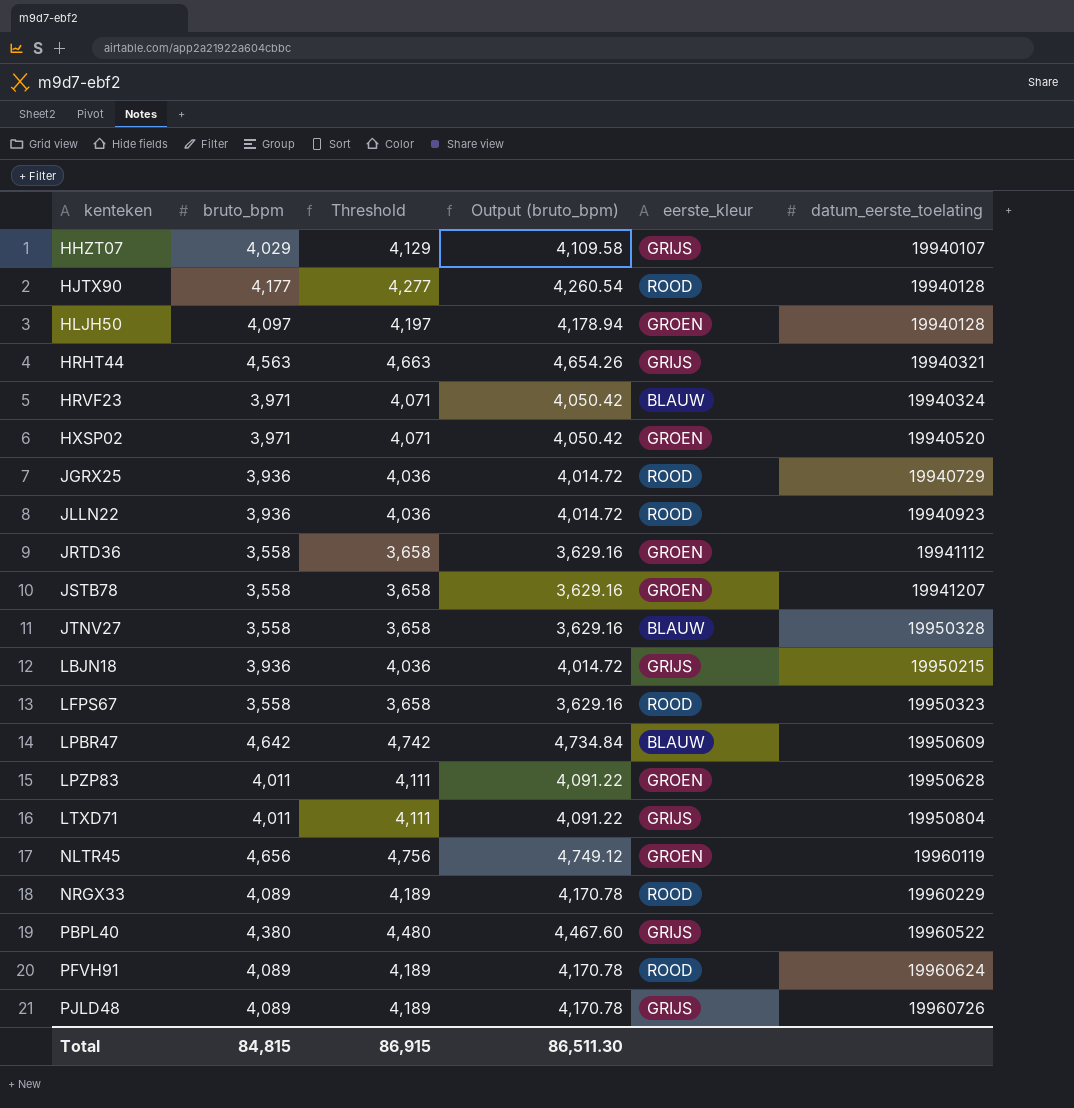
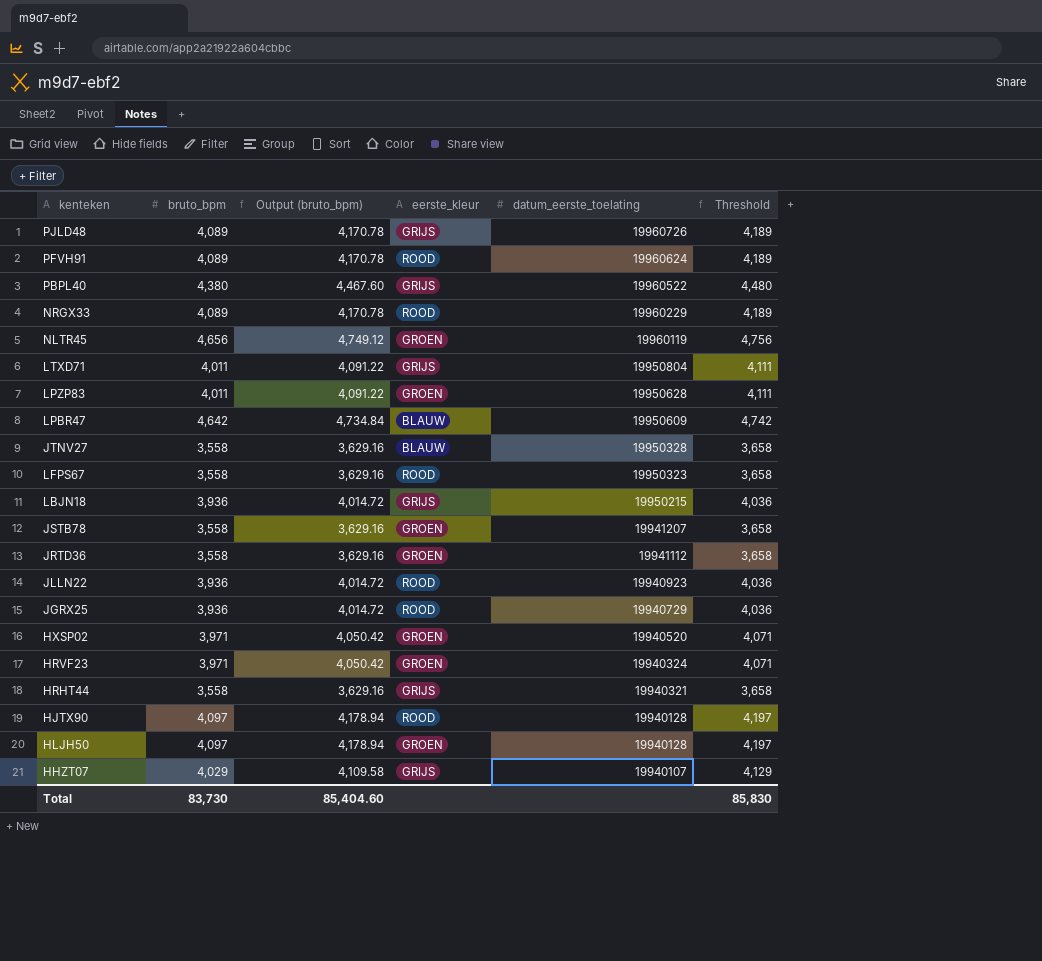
row order: kenteken ascending -> datum_eerste_toelating descending
column Threshold | position: 3 -> 6
HRVF23 | eerste_kleur: BLAUW -> GROEN
HRHT44 | bruto_bpm: 4,563 -> 3,558
HRHT44 | Output (bruto_bpm): 4,654.26 -> 3,629.16
HRHT44 | Threshold: 4,663 -> 3,658
HJTX90 | bruto_bpm: 4,177 -> 4,097
HJTX90 | Output (bruto_bpm): 4,260.54 -> 4,178.94
HJTX90 | Threshold: 4,277 -> 4,197
Total | bruto_bpm: 84,815 -> 83,730
Total | Output (bruto_bpm): 86,511.30 -> 85,404.60
Total | Threshold: 86,915 -> 85,830

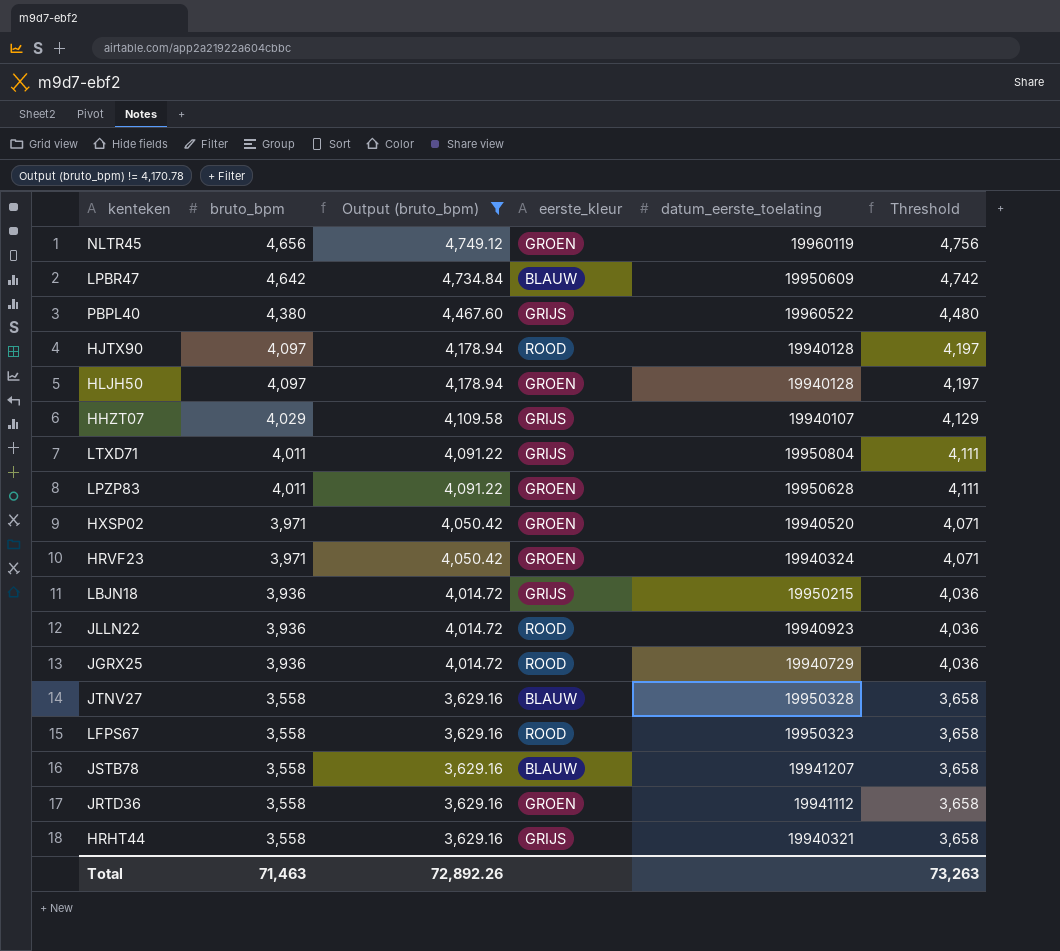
filter: none -> Output (bruto_bpm) != 4,170.78
row order: datum_eerste_toelating descending -> bruto_bpm descending
JSTB78 | eerste_kleur: GROEN -> BLAUW
Total | bruto_bpm: 83,730 -> 71,463
Total | Output (bruto_bpm): 85,404.60 -> 72,892.26
Total | Threshold: 85,830 -> 73,263

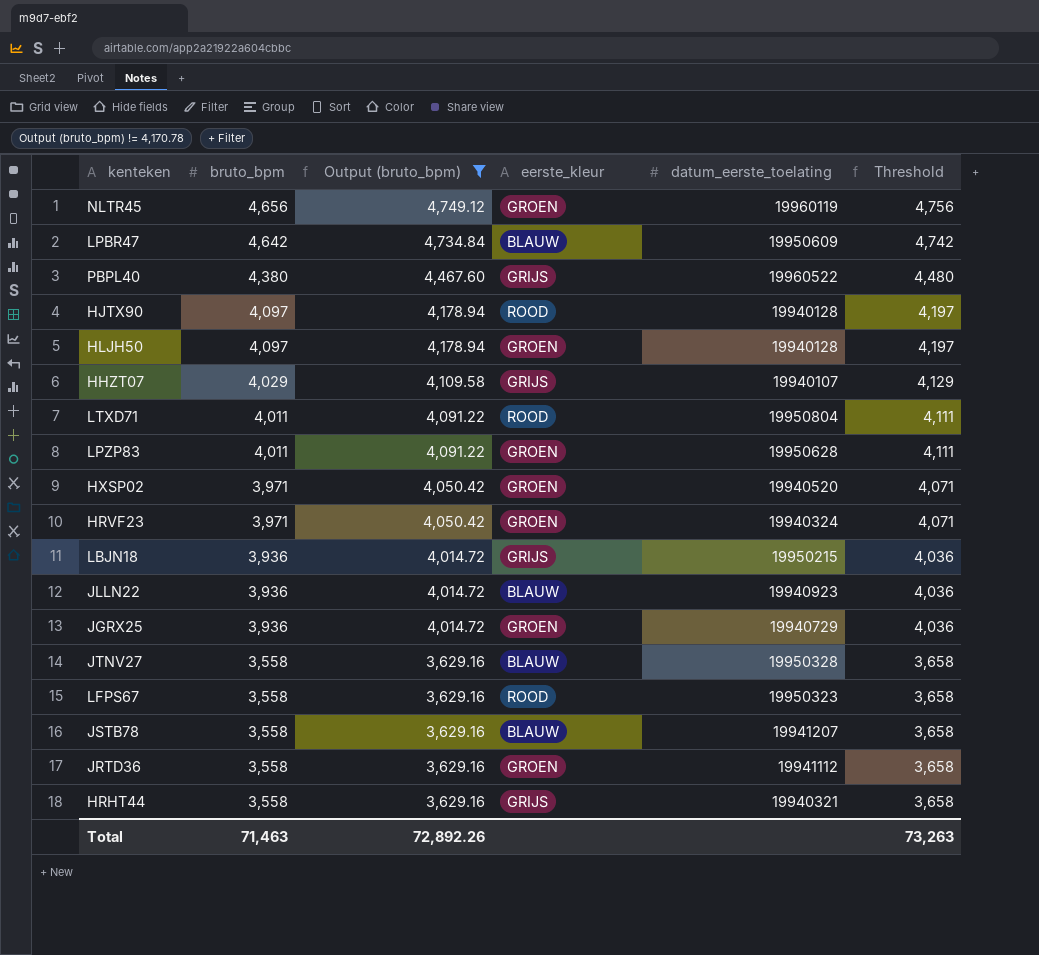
LTXD71 | eerste_kleur: GRIJS -> ROOD
JLLN22 | eerste_kleur: ROOD -> BLAUW
JGRX25 | eerste_kleur: ROOD -> GROEN

